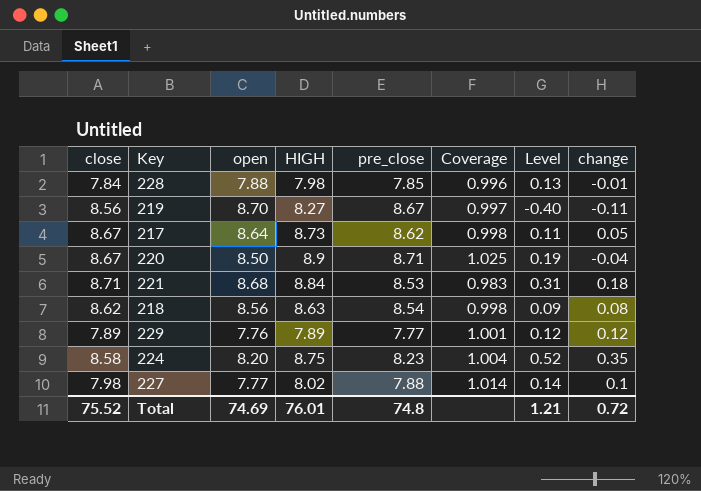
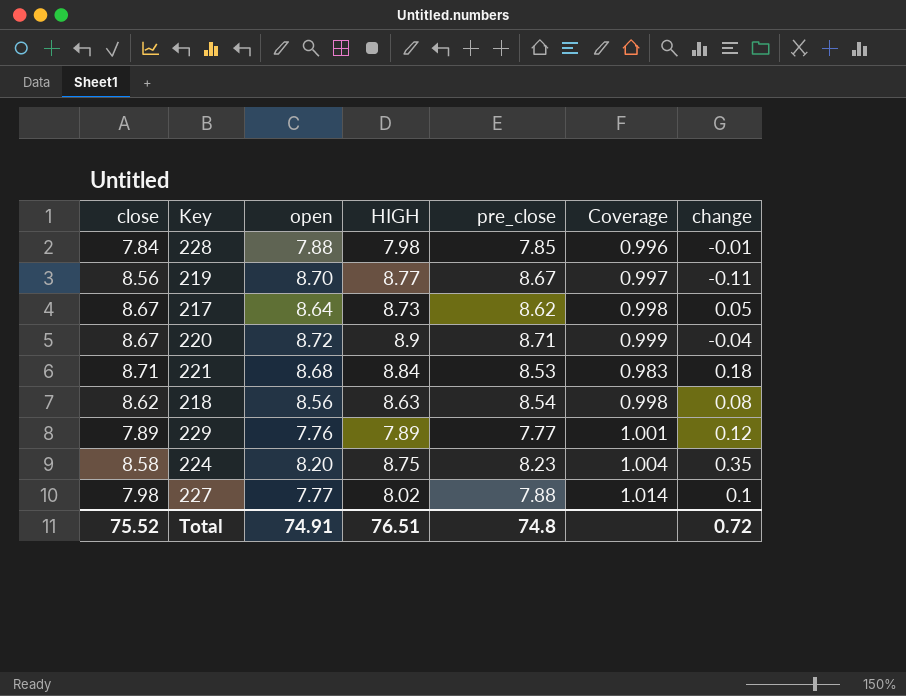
column Level | formula: [HIGH] - [pre_close] -> none
219 | HIGH: 8.27 -> 8.77
220 | open: 8.50 -> 8.72
220 | Coverage: 1.025 -> 0.999
Total | open: 74.69 -> 74.91
Total | HIGH: 76.01 -> 76.51

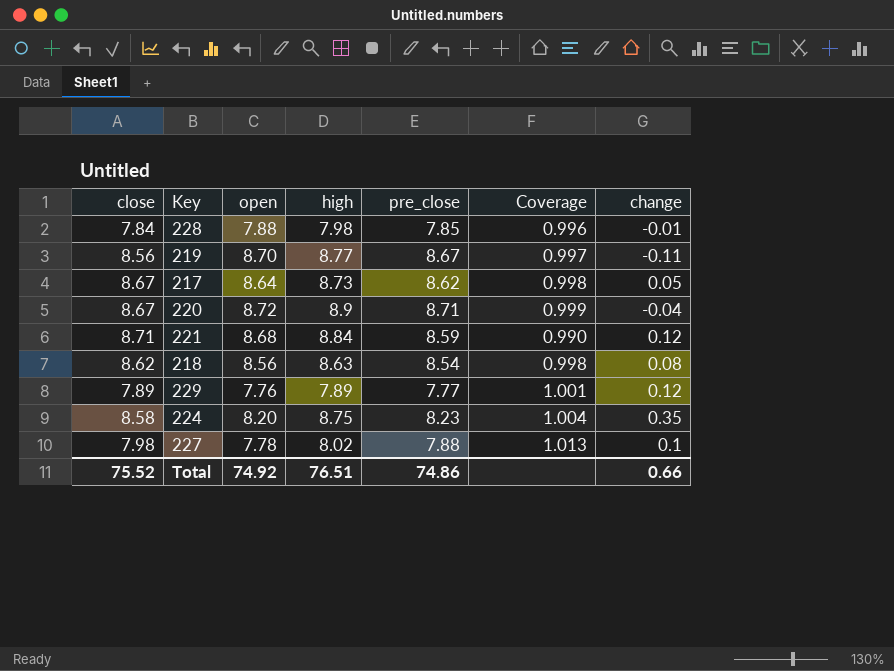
column name: HIGH -> high
221 | pre_close: 8.53 -> 8.59
221 | Coverage: 0.983 -> 0.990
221 | change: 0.18 -> 0.12
227 | open: 7.77 -> 7.78
227 | Coverage: 1.014 -> 1.013
Total | open: 74.91 -> 74.92
Total | pre_close: 74.8 -> 74.86
Total | change: 0.72 -> 0.66

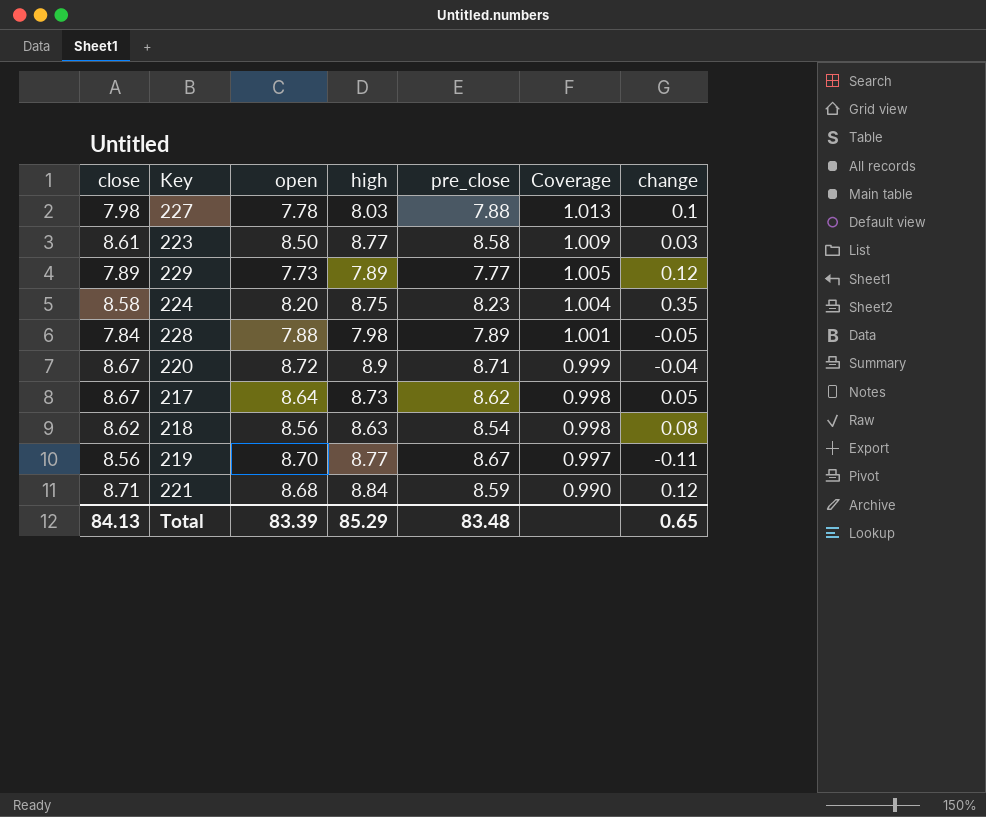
row order: none -> Coverage descending
227 | high: 8.02 -> 8.03
row 223: none -> 8.61 | 8.50 | 8.77 | 8.58 | 1.009 | 0.03
229 | open: 7.76 -> 7.73
229 | Coverage: 1.001 -> 1.005
228 | pre_close: 7.85 -> 7.89
228 | Coverage: 0.996 -> 1.001
228 | change: -0.01 -> -0.05
Total | close: 75.52 -> 84.13
Total | open: 74.92 -> 83.39
Total | high: 76.51 -> 85.29
Total | pre_close: 74.86 -> 83.48
Total | change: 0.66 -> 0.65

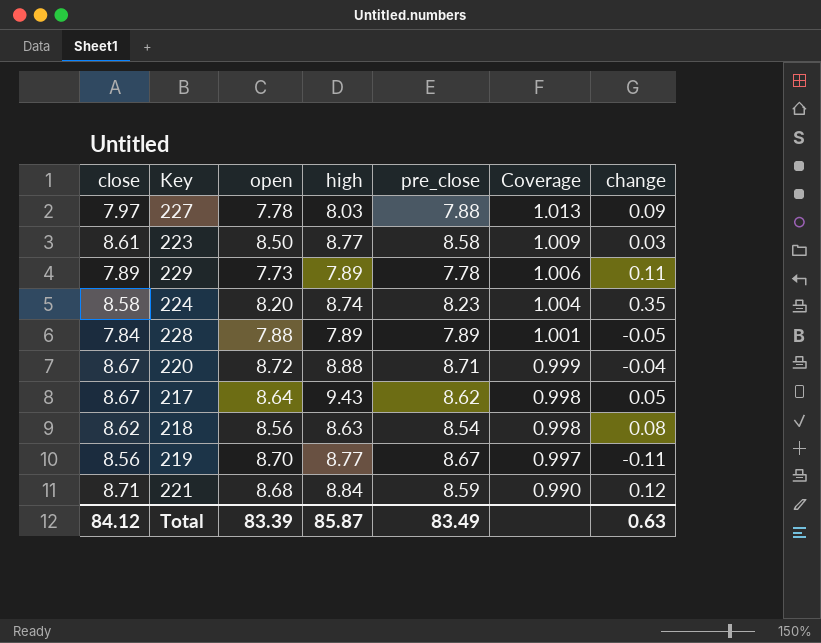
227 | close: 7.98 -> 7.97
227 | change: 0.1 -> 0.09
229 | pre_close: 7.77 -> 7.78
229 | Coverage: 1.005 -> 1.006
229 | change: 0.12 -> 0.11
224 | high: 8.75 -> 8.74
228 | high: 7.98 -> 7.89
220 | high: 8.9 -> 8.88
217 | high: 8.73 -> 9.43
Total | close: 84.13 -> 84.12
Total | high: 85.29 -> 85.87
Total | pre_close: 83.48 -> 83.49
Total | change: 0.65 -> 0.63

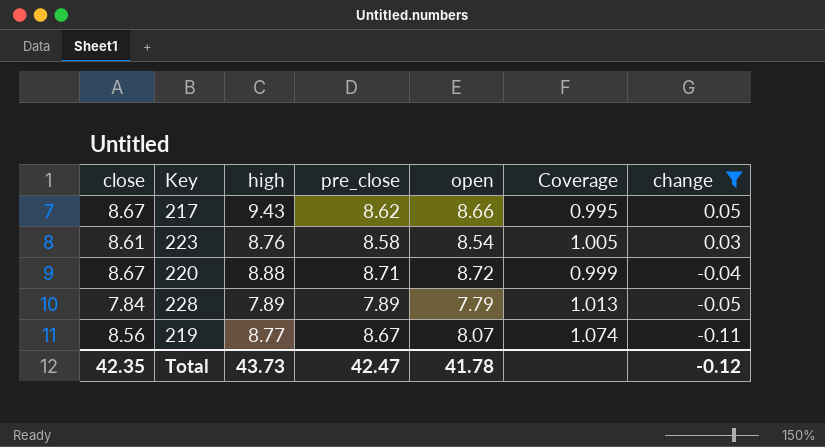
filter: none -> change <= 0.05
row order: Coverage descending -> change descending
column open | position: 3 -> 5
217 | open: 8.64 -> 8.66
217 | Coverage: 0.998 -> 0.995
223 | high: 8.77 -> 8.76
223 | open: 8.50 -> 8.54
223 | Coverage: 1.009 -> 1.005
228 | open: 7.88 -> 7.79
228 | Coverage: 1.001 -> 1.013
219 | open: 8.70 -> 8.07
219 | Coverage: 0.997 -> 1.074
Total | close: 84.12 -> 42.35
Total | high: 85.87 -> 43.73
Total | pre_close: 83.49 -> 42.47
Total | open: 83.39 -> 41.78
Total | change: 0.63 -> -0.12

